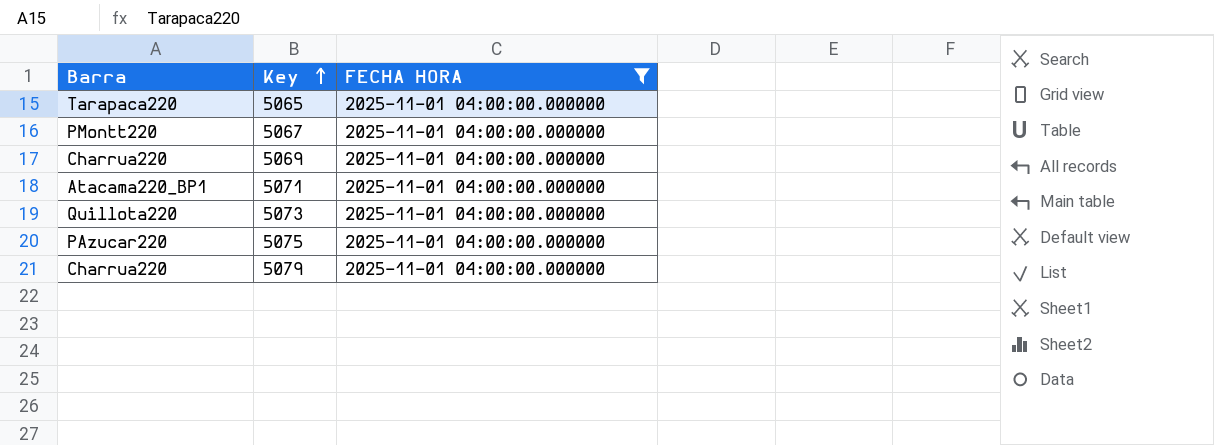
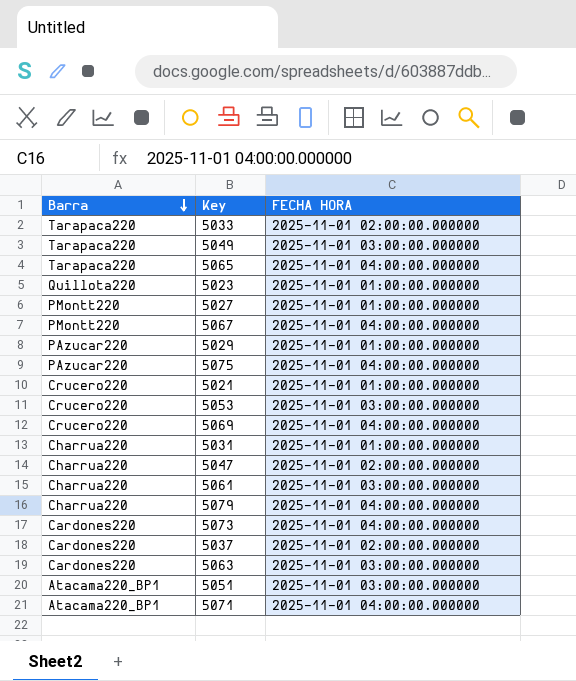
filter: FECHA HORA = 2025-11-01 04:00:00.000000 -> none
row order: Key ascending -> Barra descending
5069 | Barra: Charrua220 -> Crucero220
5073 | Barra: Quillota220 -> Cardones220

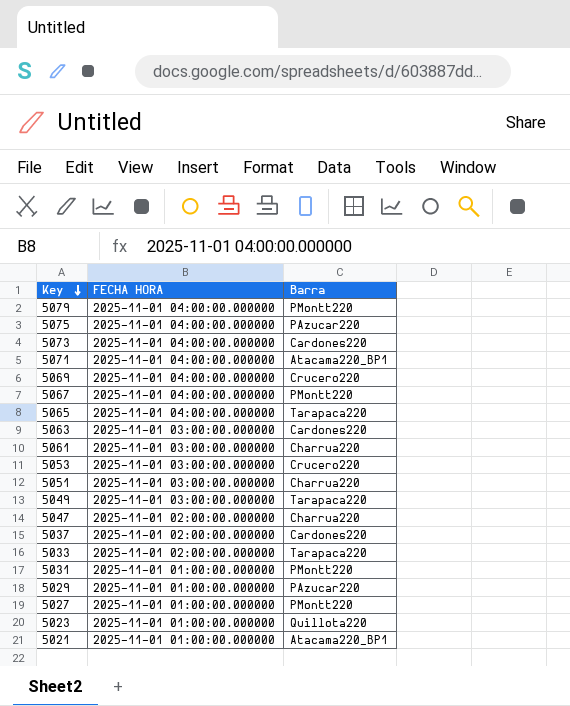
row order: Barra descending -> Key descending
column Barra | position: 1 -> 3
5079 | Barra: Charrua220 -> PMontt220
5051 | Barra: Atacama220_BP1 -> Charrua220
5031 | Barra: Charrua220 -> PMontt220
5021 | Barra: Crucero220 -> Atacama220_BP1

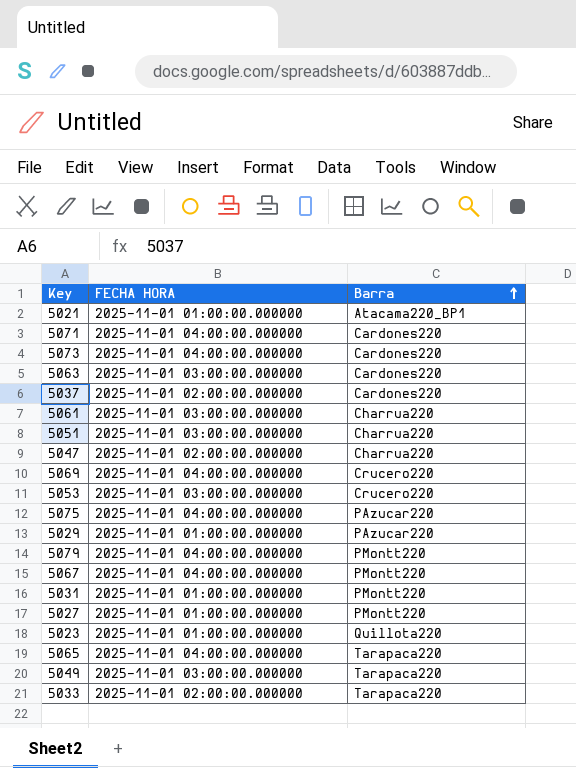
row order: Key descending -> Barra ascending
5071 | Barra: Atacama220_BP1 -> Cardones220

